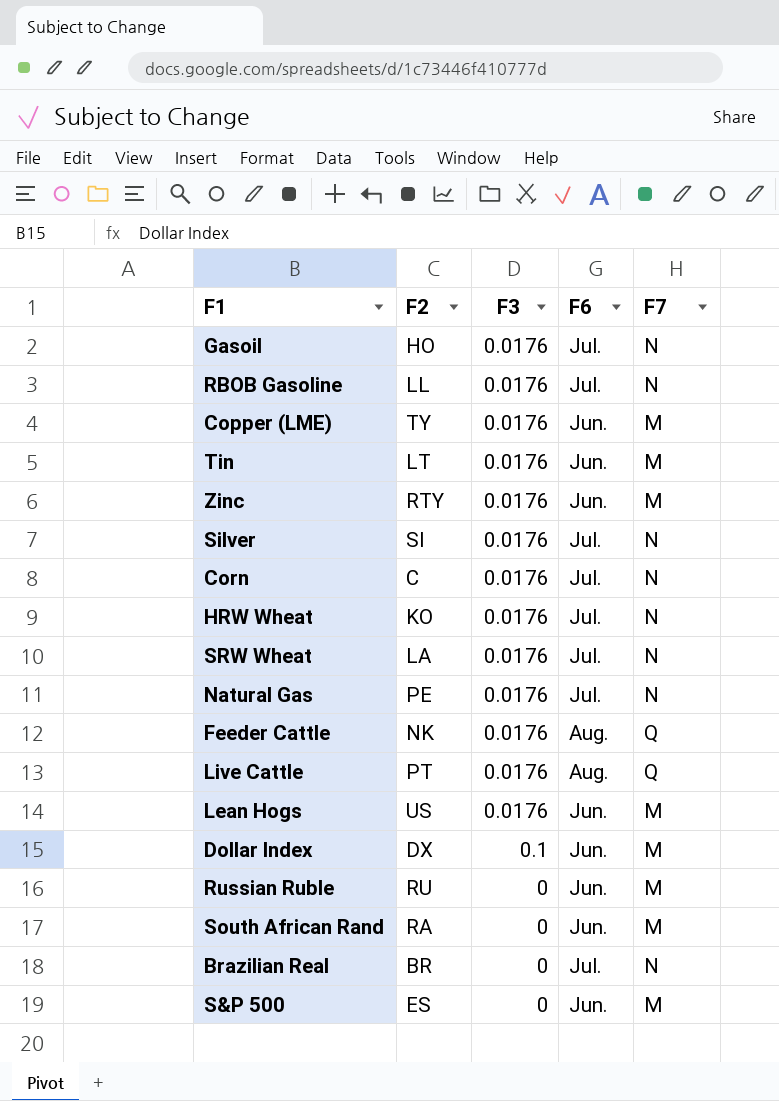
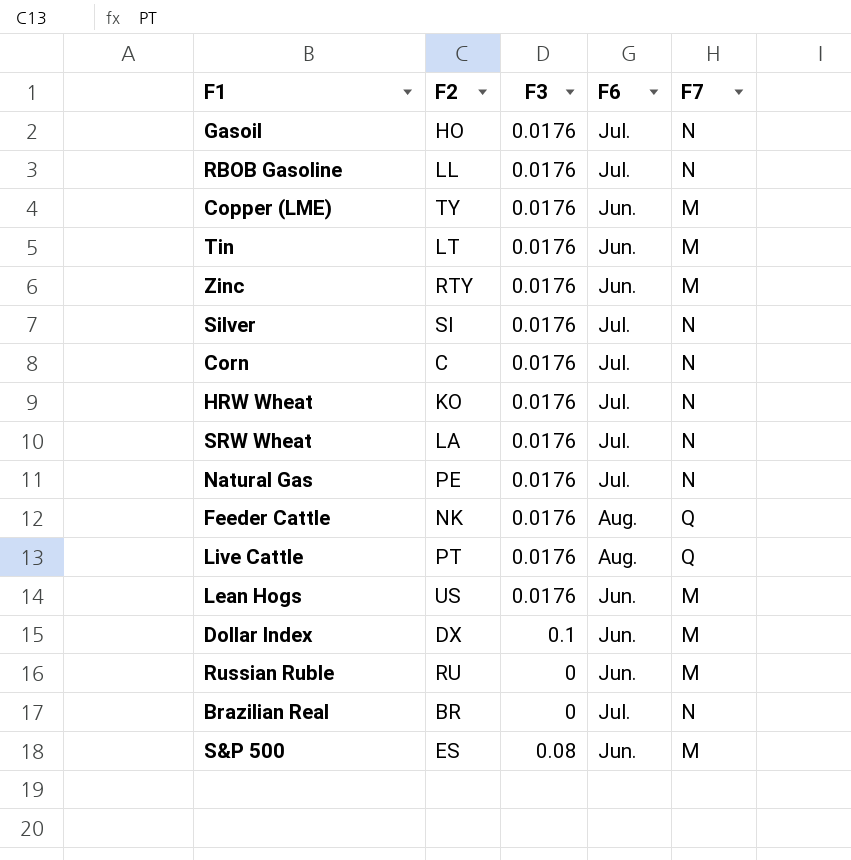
row South African Rand: RA | 0 | Jun. | M -> none
S&P 500 | F3: 0 -> 0.08

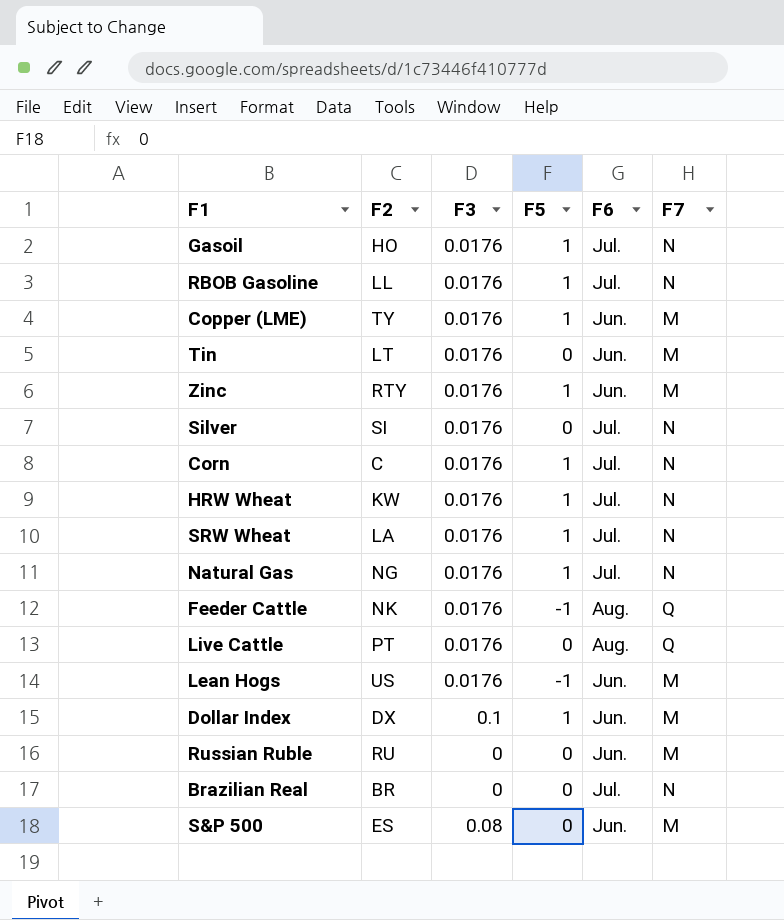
column F5 | position: none -> 4
HRW Wheat | F2: KO -> KW
Natural Gas | F2: PE -> NG

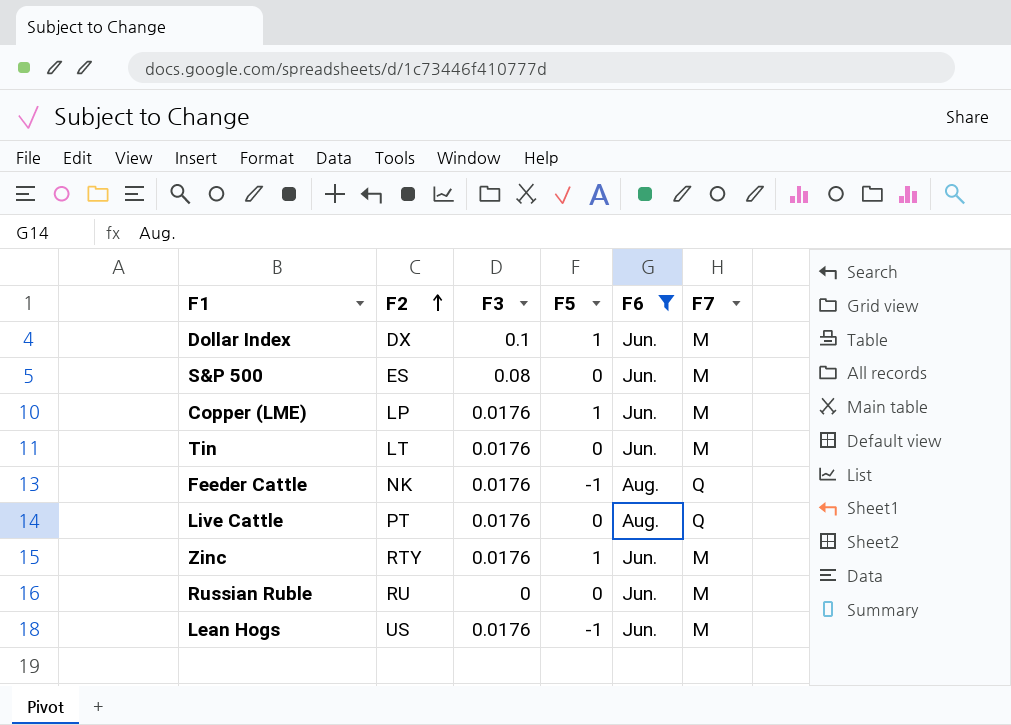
filter: none -> F6 != Jul.
row order: none -> F2 ascending
Copper (LME) | F2: TY -> LP

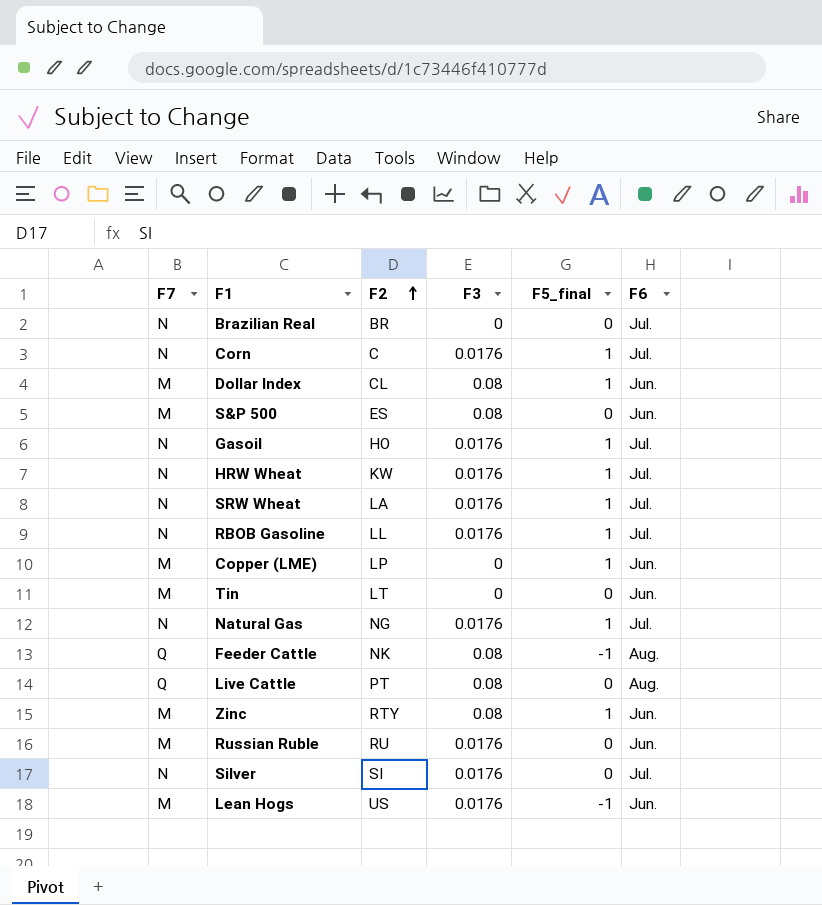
filter: F6 != Jul. -> none
column F7 | position: 6 -> 1
column name: F5 -> F5_final
Dollar Index | F2: DX -> CL
Dollar Index | F3: 0.1 -> 0.08
Copper (LME) | F3: 0.0176 -> 0
Tin | F3: 0.0176 -> 0
Feeder Cattle | F3: 0.0176 -> 0.08
Live Cattle | F3: 0.0176 -> 0.08
Zinc | F3: 0.0176 -> 0.08
Russian Ruble | F3: 0 -> 0.0176

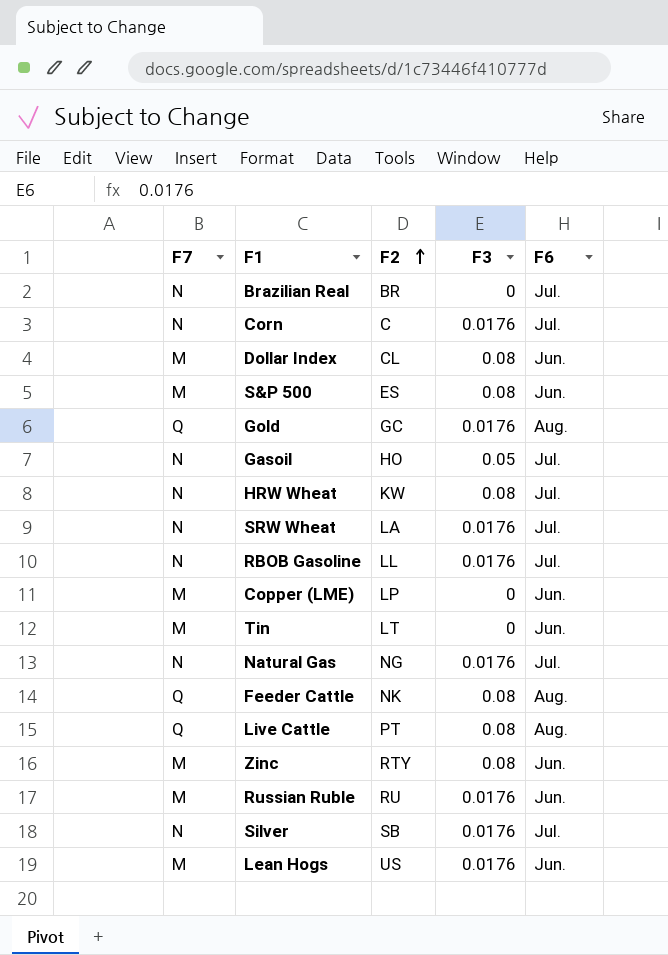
column F5_final | position: 5 -> none
row Gold: none -> Q | GC | 0.0176 | Aug.
Gasoil | F3: 0.0176 -> 0.05
HRW Wheat | F3: 0.0176 -> 0.08
Silver | F2: SI -> SB

